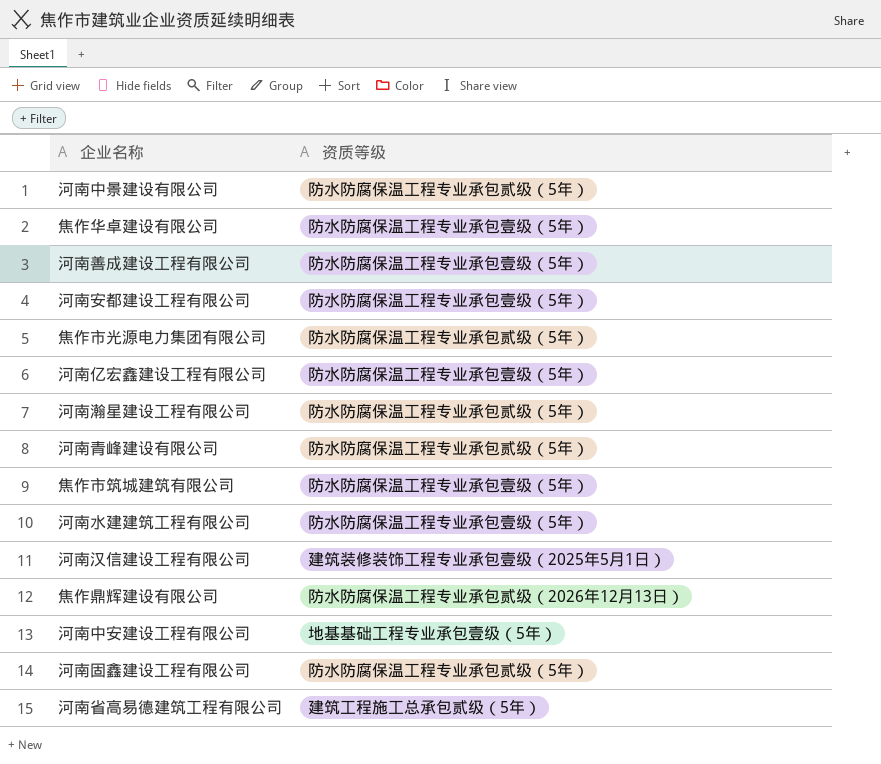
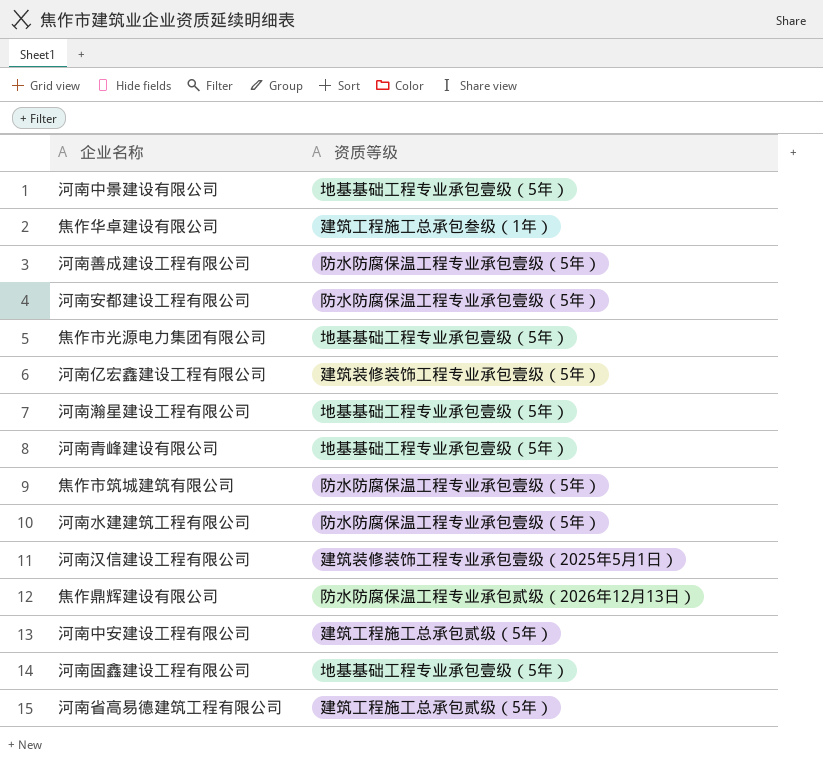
河南中景建设有限公司 | 资质等级: 防水防腐保温工程专业承包贰级（5年） -> 地基基础工程专业承包壹级（5年）
焦作华卓建设有限公司 | 资质等级: 防水防腐保温工程专业承包壹级（5年） -> 建筑工程施工总承包叁级（1年）
焦作市光源电力集团有限公司 | 资质等级: 防水防腐保温工程专业承包贰级（5年） -> 地基基础工程专业承包壹级（5年）
河南亿宏鑫建设工程有限公司 | 资质等级: 防水防腐保温工程专业承包壹级（5年） -> 建筑装修装饰工程专业承包壹级（5年）
河南瀚星建设工程有限公司 | 资质等级: 防水防腐保温工程专业承包贰级（5年） -> 地基基础工程专业承包壹级（5年）
河南青峰建设有限公司 | 资质等级: 防水防腐保温工程专业承包贰级（5年） -> 地基基础工程专业承包壹级（5年）
河南中安建设工程有限公司 | 资质等级: 地基基础工程专业承包壹级（5年） -> 建筑工程施工总承包贰级（5年）
河南固鑫建设工程有限公司 | 资质等级: 防水防腐保温工程专业承包贰级（5年） -> 地基基础工程专业承包壹级（5年）

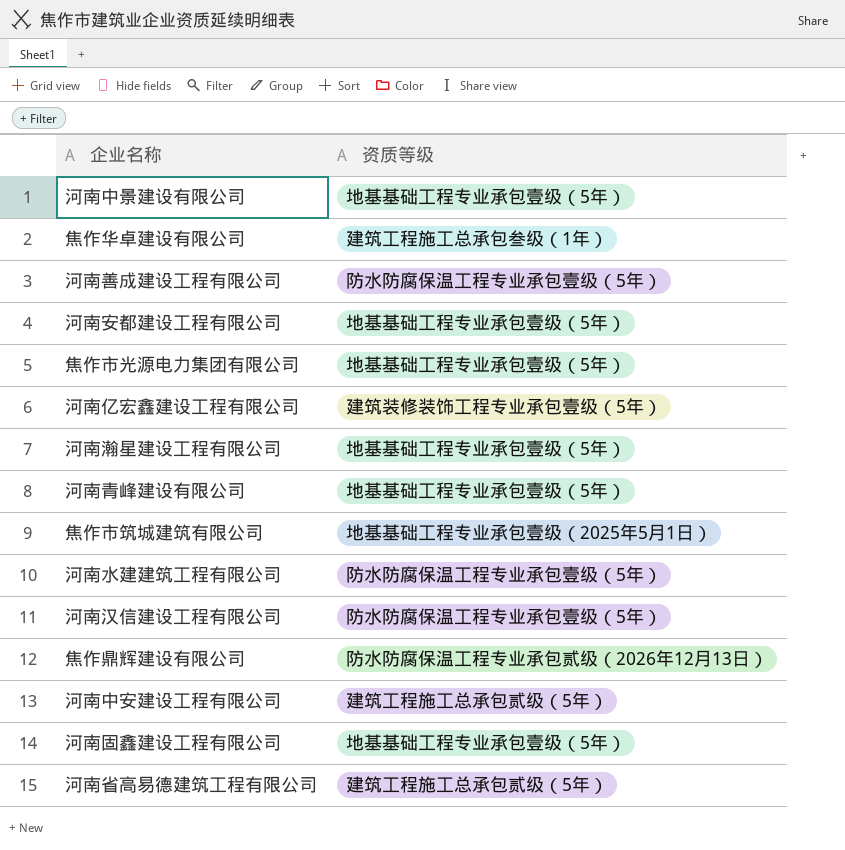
河南安都建设工程有限公司 | 资质等级: 防水防腐保温工程专业承包壹级（5年） -> 地基基础工程专业承包壹级（5年）
焦作市筑城建筑有限公司 | 资质等级: 防水防腐保温工程专业承包壹级（5年） -> 地基基础工程专业承包壹级（2025年5月1日）
河南汉信建设工程有限公司 | 资质等级: 建筑装修装饰工程专业承包壹级（2025年5月1日） -> 防水防腐保温工程专业承包壹级（5年）

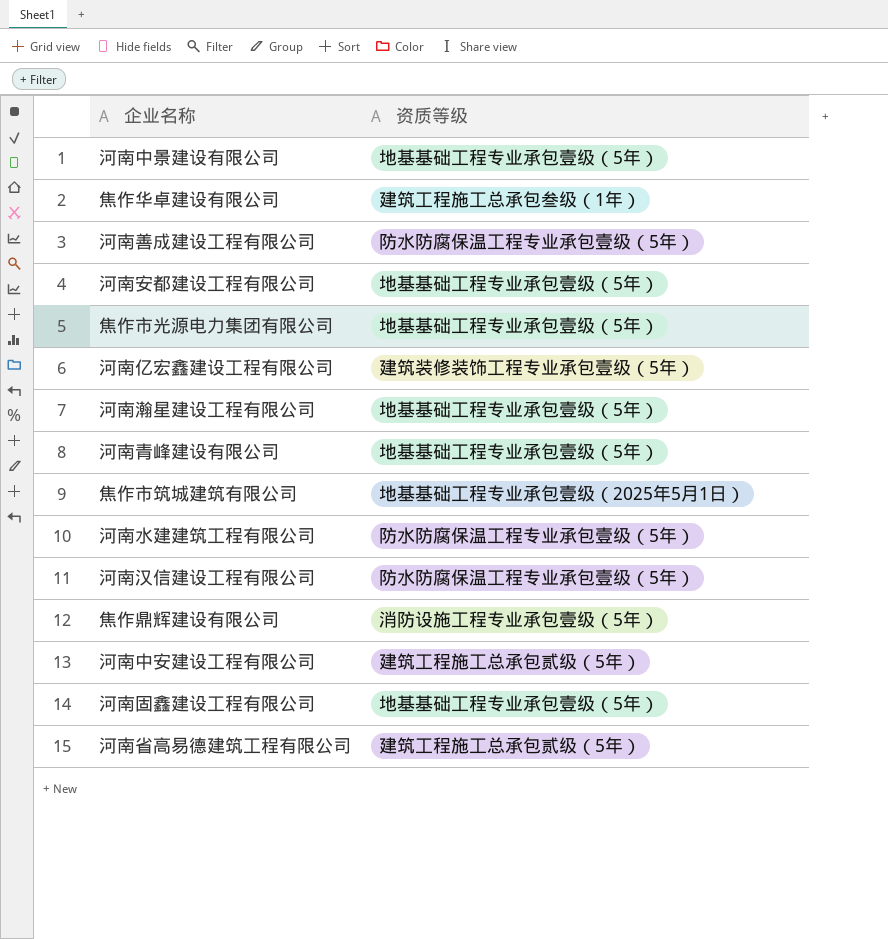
焦作鼎辉建设有限公司 | 资质等级: 防水防腐保温工程专业承包贰级（2026年12月13日） -> 消防设施工程专业承包壹级（5年）

